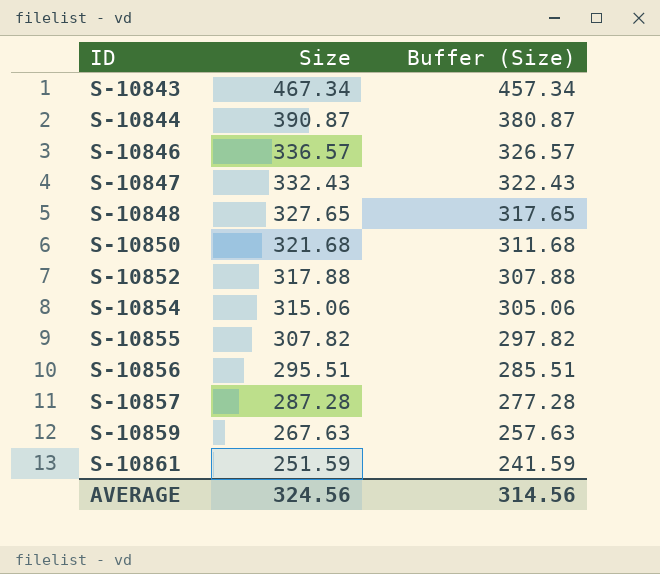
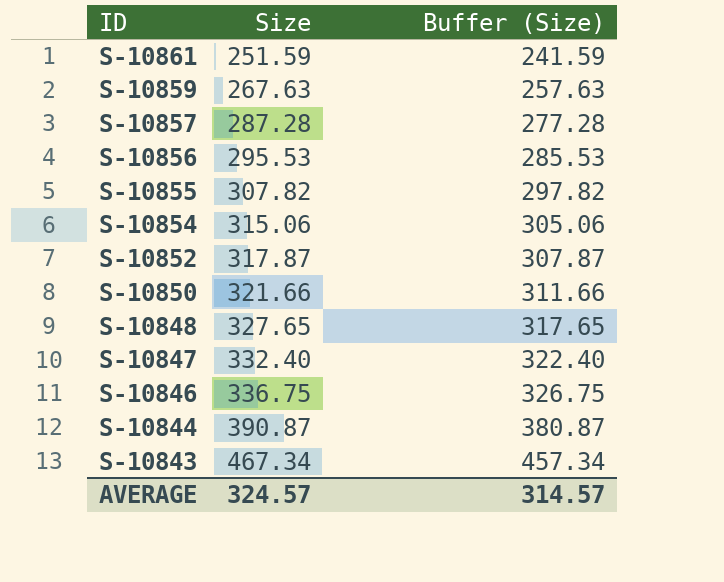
row order: ID ascending -> ID descending
S-10856 | Size: 295.51 -> 295.53
S-10856 | Buffer (Size): 285.51 -> 285.53
S-10852 | Size: 317.88 -> 317.87
S-10852 | Buffer (Size): 307.88 -> 307.87
S-10850 | Size: 321.68 -> 321.66
S-10850 | Buffer (Size): 311.68 -> 311.66
S-10847 | Size: 332.43 -> 332.40
S-10847 | Buffer (Size): 322.43 -> 322.40
S-10846 | Size: 336.57 -> 336.75
S-10846 | Buffer (Size): 326.57 -> 326.75
AVERAGE | Size: 324.56 -> 324.57
AVERAGE | Buffer (Size): 314.56 -> 314.57

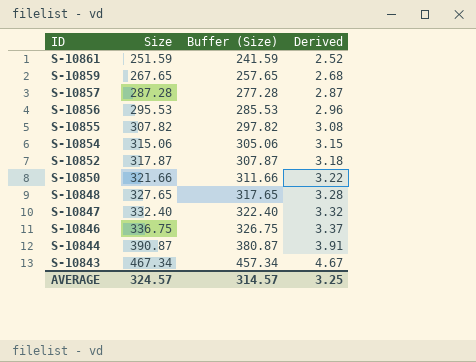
column Derived | formula: none -> [Size] * 0.01
S-10859 | Size: 267.63 -> 267.65
S-10859 | Buffer (Size): 257.63 -> 257.65

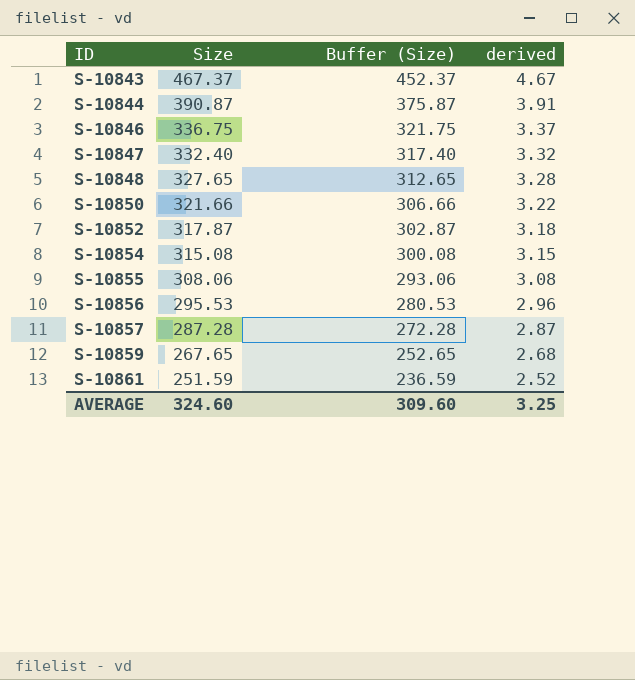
row order: ID descending -> ID ascending
column Buffer (Size) | formula: [Size] - 10 -> [Size] - 15
column name: Derived -> derived
S-10843 | Size: 467.34 -> 467.37
S-10854 | Size: 315.06 -> 315.08
S-10855 | Size: 307.82 -> 308.06
AVERAGE | Size: 324.57 -> 324.60
AVERAGE | Buffer (Size): 314.57 -> 309.60

